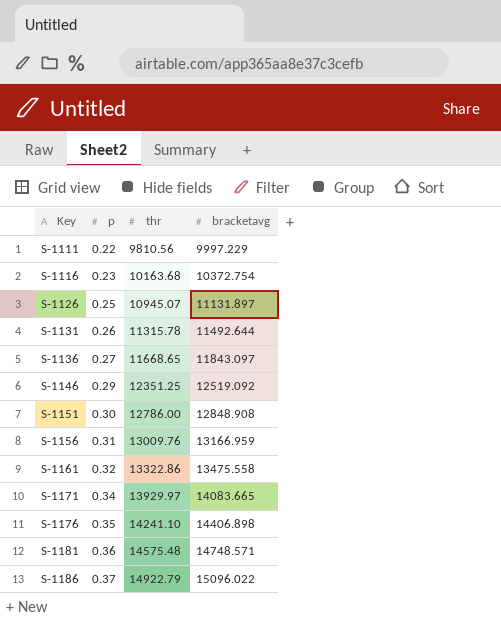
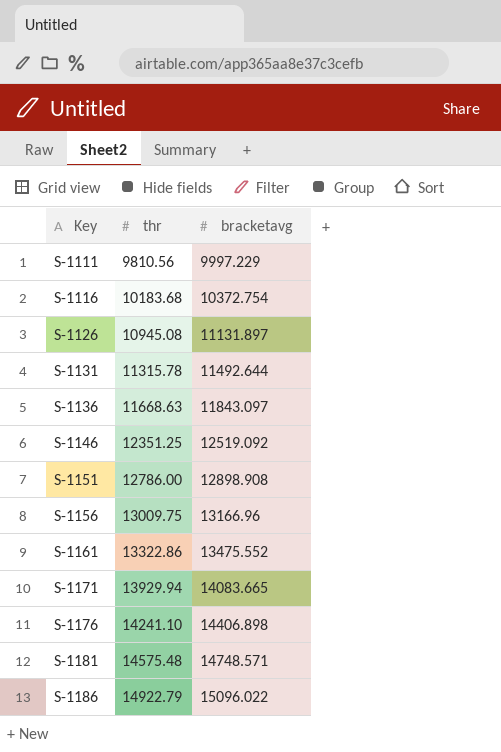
column p | position: 2 -> none
S-1116 | thr: 10163.68 -> 10183.68
S-1126 | thr: 10945.07 -> 10945.08
S-1136 | thr: 11668.65 -> 11668.63
S-1151 | bracketavg: 12848.908 -> 12898.908
S-1156 | thr: 13009.76 -> 13009.75
S-1156 | bracketavg: 13166.959 -> 13166.96
S-1161 | bracketavg: 13475.558 -> 13475.552
S-1171 | thr: 13929.97 -> 13929.94

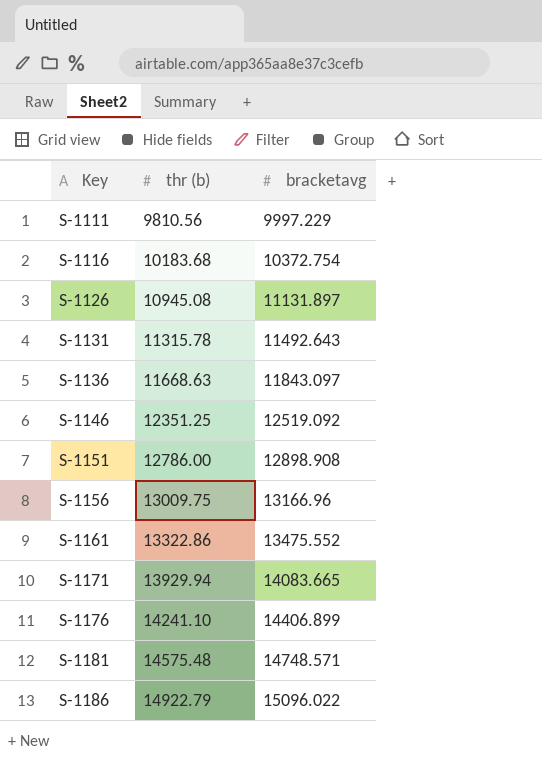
column name: thr -> thr (b)
S-1131 | bracketavg: 11492.644 -> 11492.643
S-1176 | bracketavg: 14406.898 -> 14406.899

